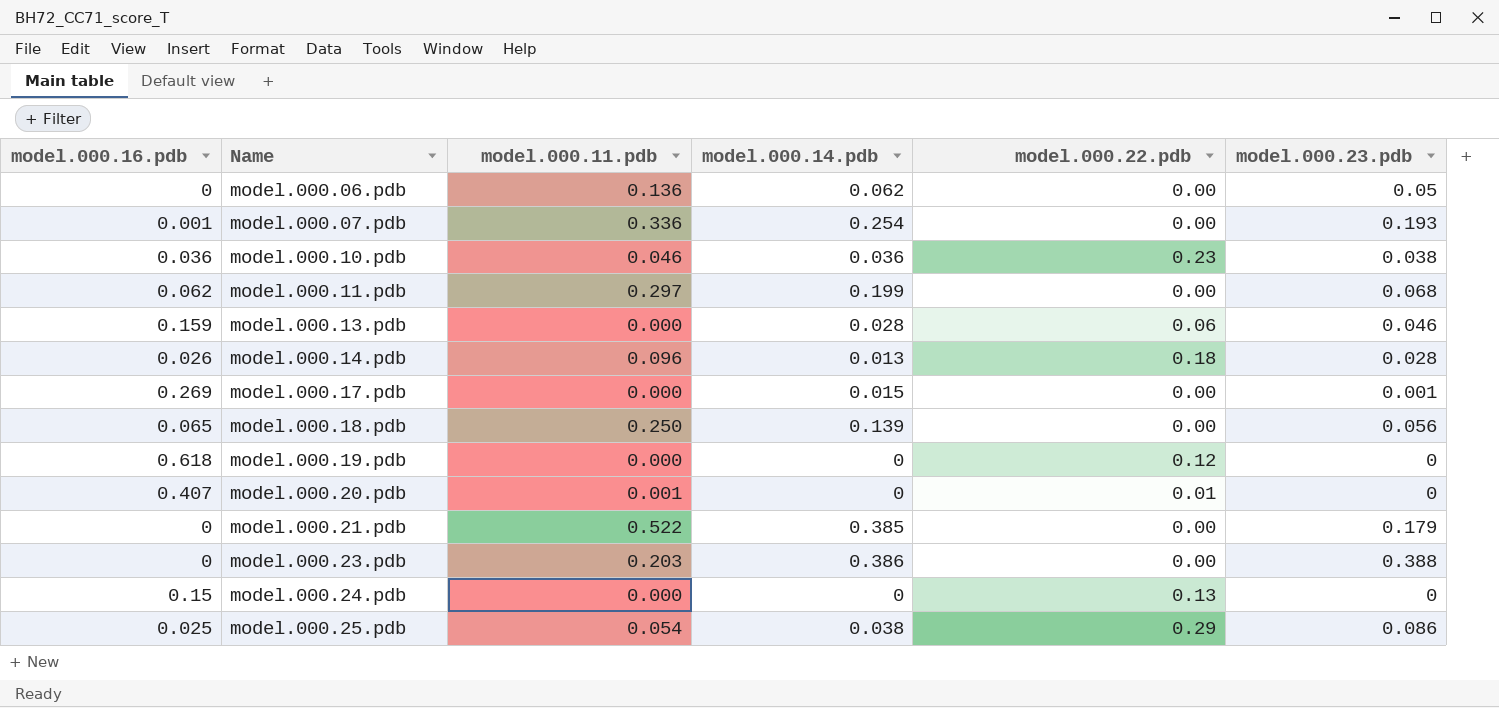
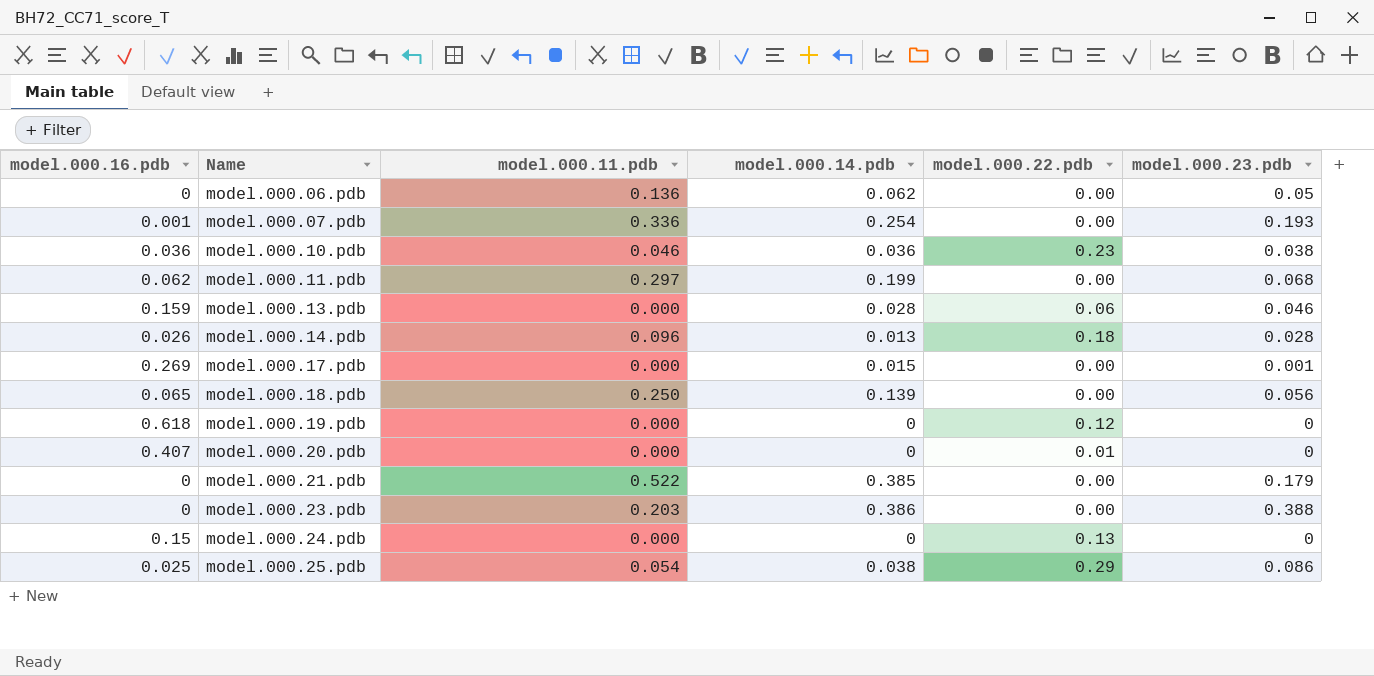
model.000.20.pdb | model.000.11.pdb: 0.001 -> 0.000

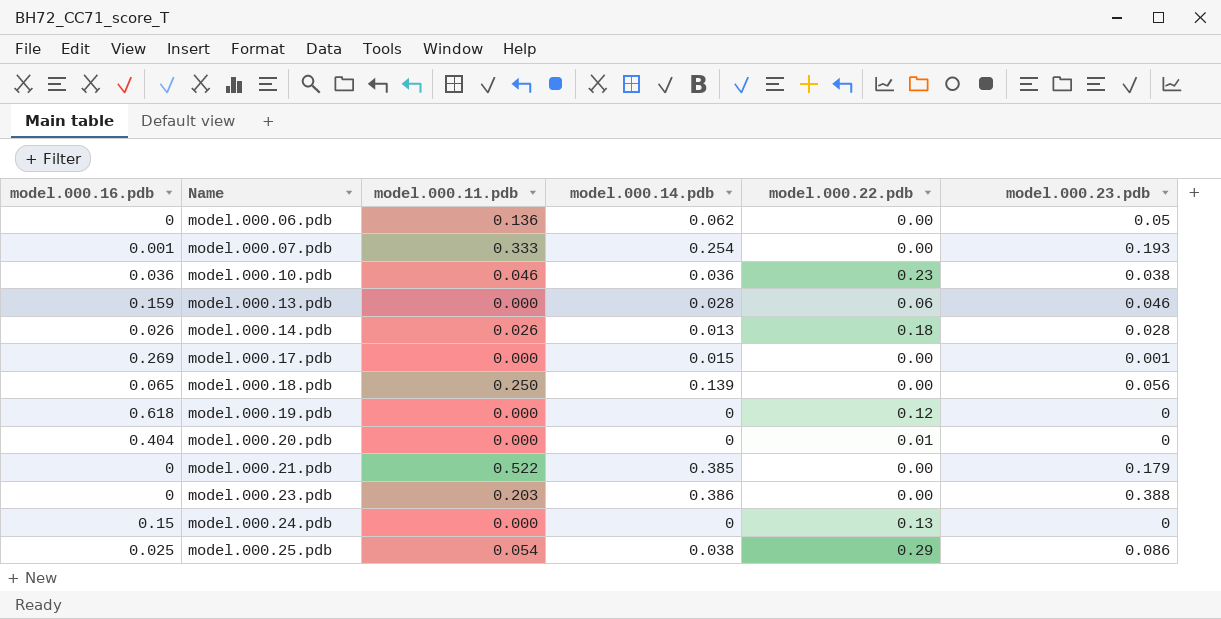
row model.000.11.pdb: 0.062 | 0.297 | 0.199 | 0.00 | 0.068 -> none
model.000.07.pdb | model.000.11.pdb: 0.336 -> 0.333
model.000.14.pdb | model.000.11.pdb: 0.096 -> 0.026
model.000.20.pdb | model.000.16.pdb: 0.407 -> 0.404

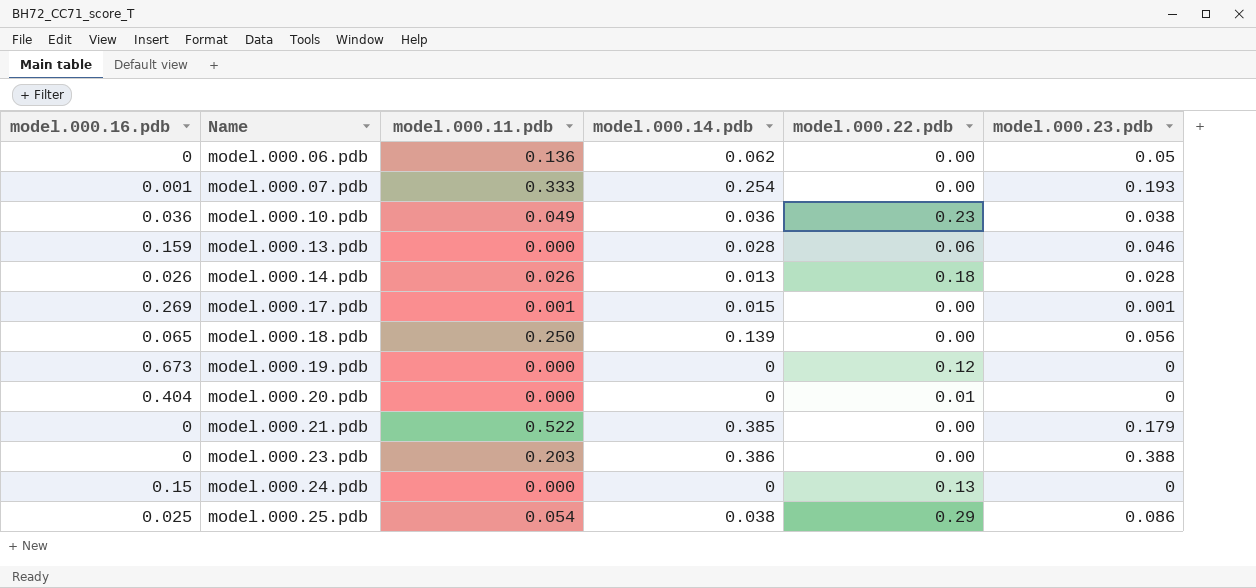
model.000.10.pdb | model.000.11.pdb: 0.046 -> 0.049
model.000.17.pdb | model.000.11.pdb: 0.000 -> 0.001
model.000.19.pdb | model.000.16.pdb: 0.618 -> 0.673

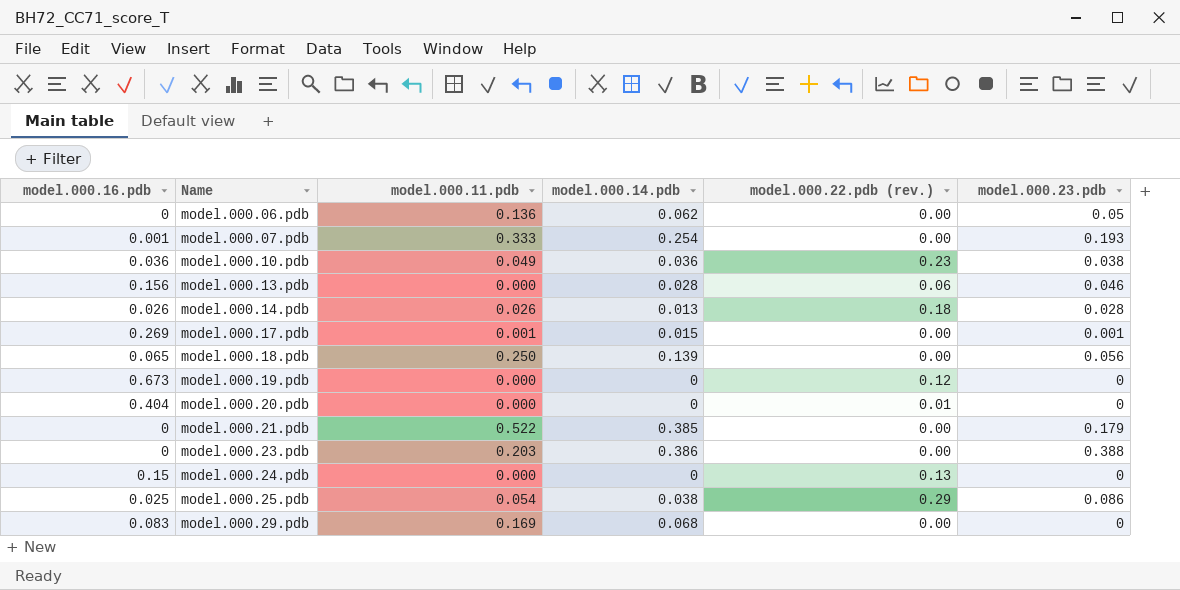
column name: model.000.22.pdb -> model.000.22.pdb (rev.)
model.000.13.pdb | model.000.16.pdb: 0.159 -> 0.156
row model.000.29.pdb: none -> 0.083 | 0.169 | 0.068 | 0.00 | 0

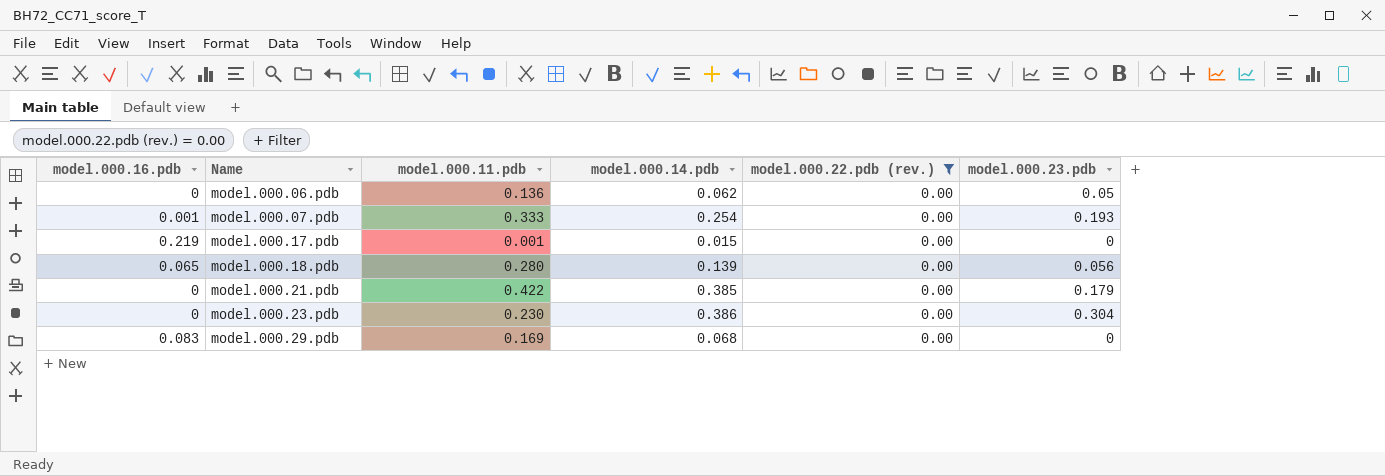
filter: none -> model.000.22.pdb (rev.) = 0.00
model.000.17.pdb | model.000.16.pdb: 0.269 -> 0.219
model.000.17.pdb | model.000.23.pdb: 0.001 -> 0
model.000.18.pdb | model.000.11.pdb: 0.250 -> 0.280
model.000.21.pdb | model.000.11.pdb: 0.522 -> 0.422
model.000.23.pdb | model.000.11.pdb: 0.203 -> 0.230
model.000.23.pdb | model.000.23.pdb: 0.388 -> 0.304

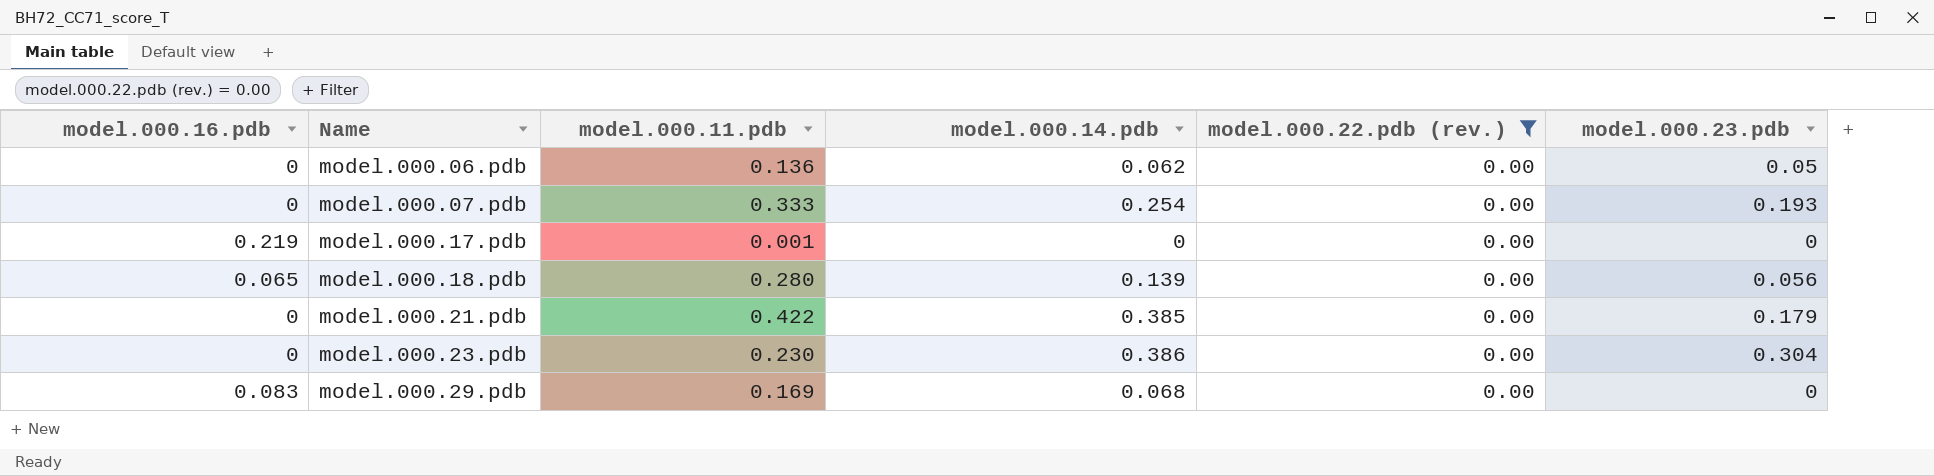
model.000.07.pdb | model.000.16.pdb: 0.001 -> 0
model.000.17.pdb | model.000.14.pdb: 0.015 -> 0

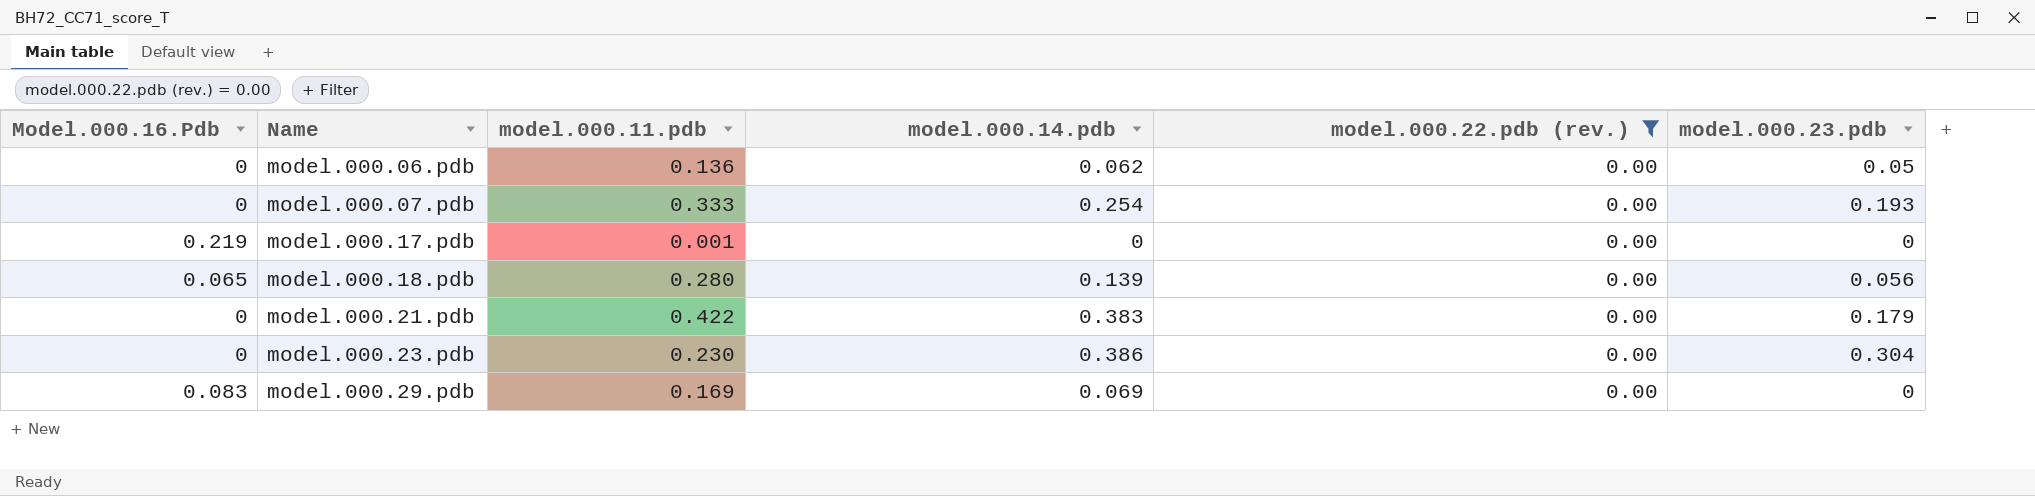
column name: model.000.16.pdb -> Model.000.16.Pdb
model.000.21.pdb | model.000.14.pdb: 0.385 -> 0.383
model.000.29.pdb | model.000.14.pdb: 0.068 -> 0.069

